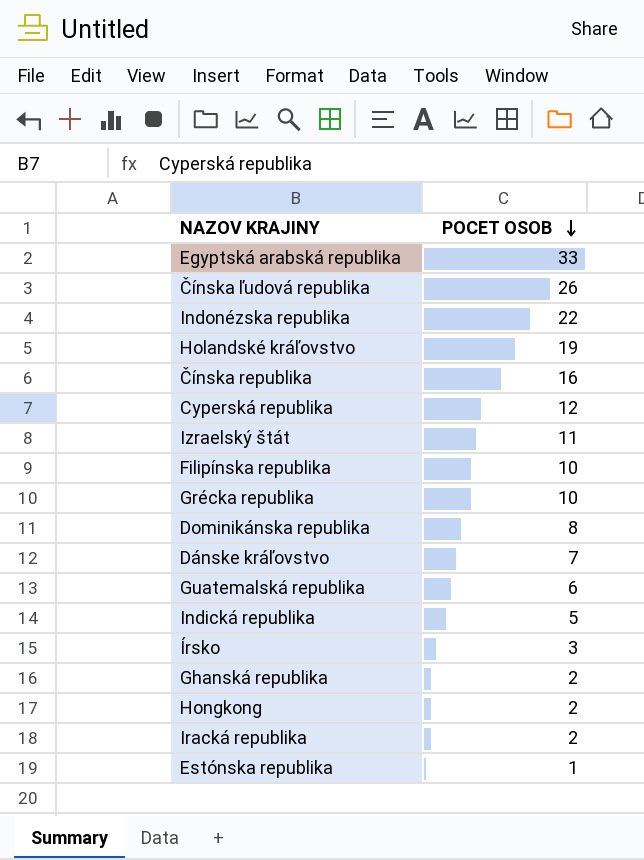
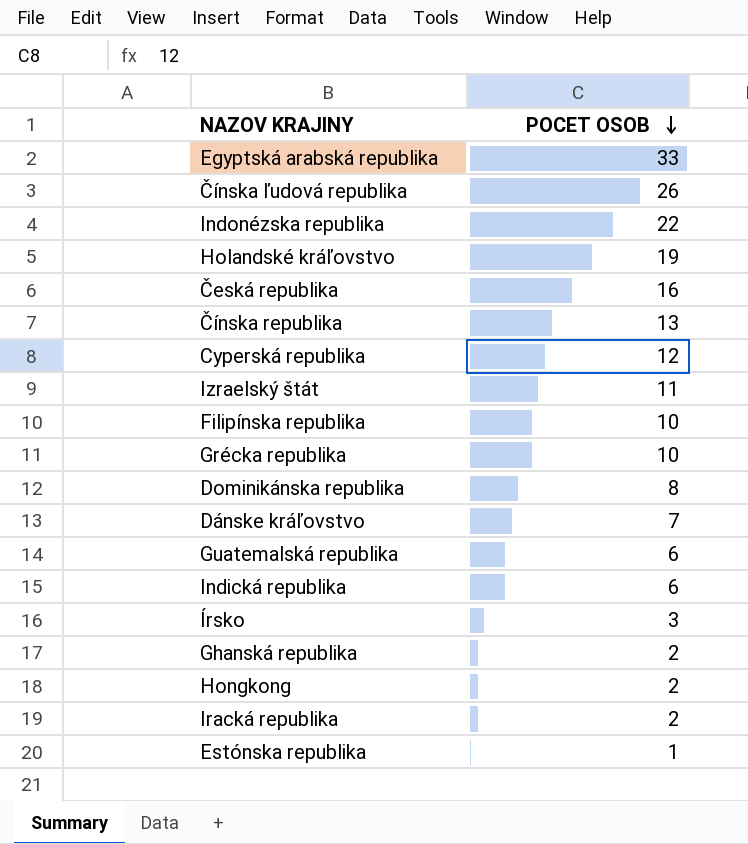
row Česká republika: none -> 16
Čínska republika | POCET OSOB: 16 -> 13
Indická republika | POCET OSOB: 5 -> 6

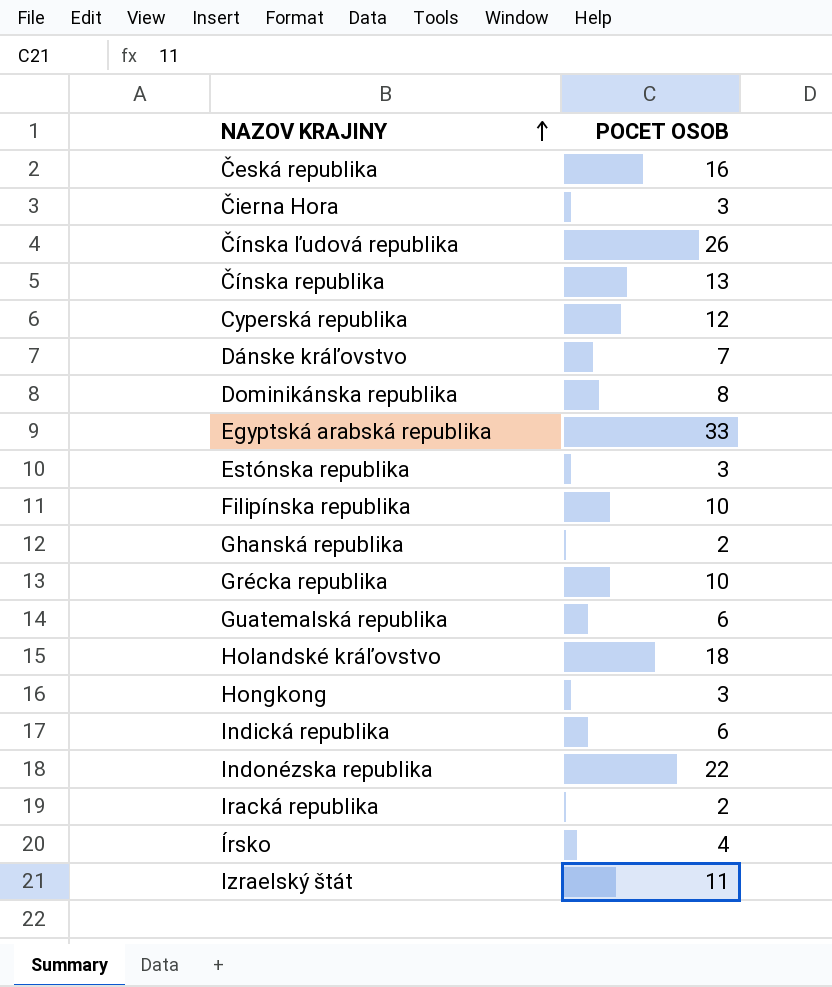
row order: POCET OSOB descending -> NAZOV KRAJINY ascending
row Čierna Hora: none -> 3
Estónska republika | POCET OSOB: 1 -> 3
Holandské kráľovstvo | POCET OSOB: 19 -> 18
Hongkong | POCET OSOB: 2 -> 3
Írsko | POCET OSOB: 3 -> 4

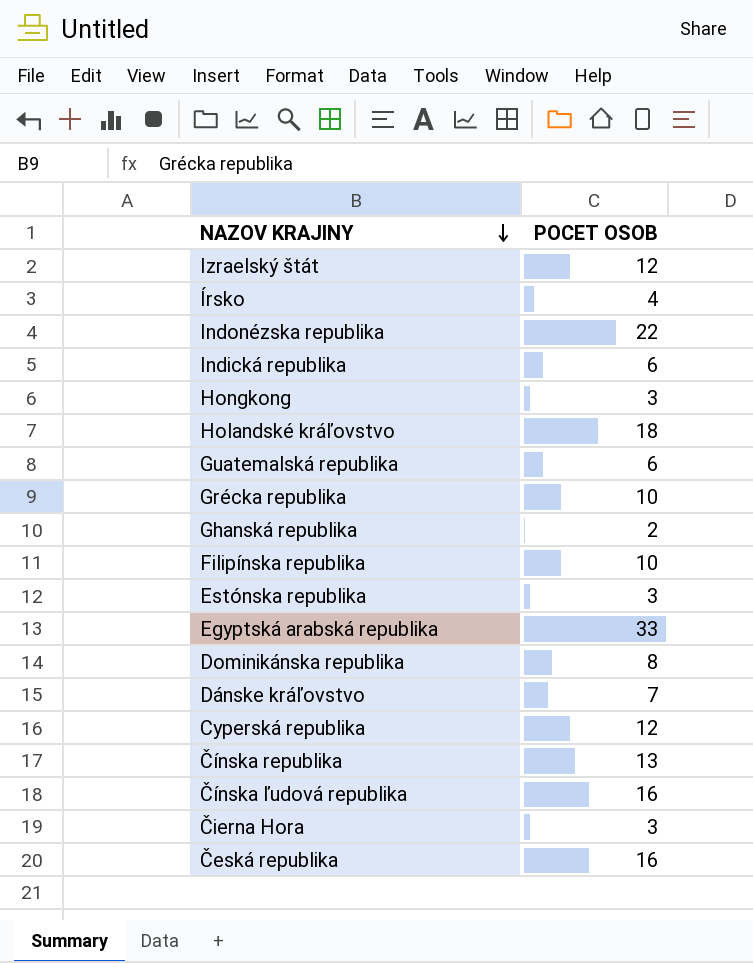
row order: NAZOV KRAJINY ascending -> NAZOV KRAJINY descending
row Iracká republika: 2 -> none
Izraelský štát | POCET OSOB: 11 -> 12
Čínska ľudová republika | POCET OSOB: 26 -> 16

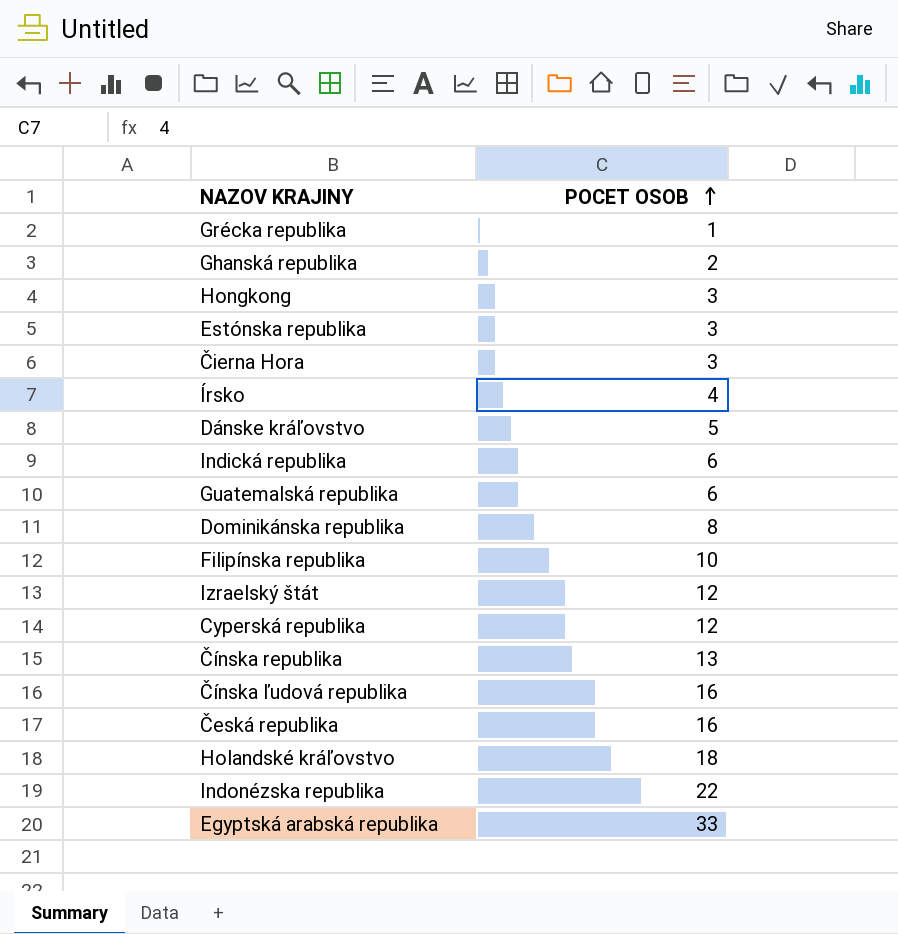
row order: NAZOV KRAJINY descending -> POCET OSOB ascending
Grécka republika | POCET OSOB: 10 -> 1
Dánske kráľovstvo | POCET OSOB: 7 -> 5

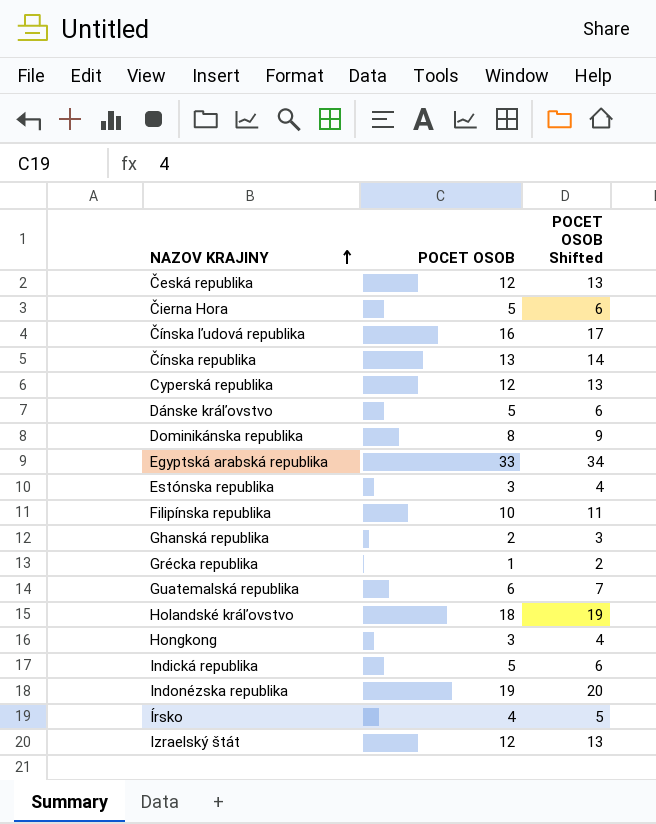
row order: POCET OSOB ascending -> NAZOV KRAJINY ascending
column POCET OSOB Shifted | formula: none -> [POCET OSOB] + 1
Česká republika | POCET OSOB: 16 -> 12
Čierna Hora | POCET OSOB: 3 -> 5
Indická republika | POCET OSOB: 6 -> 5
Indonézska republika | POCET OSOB: 22 -> 19

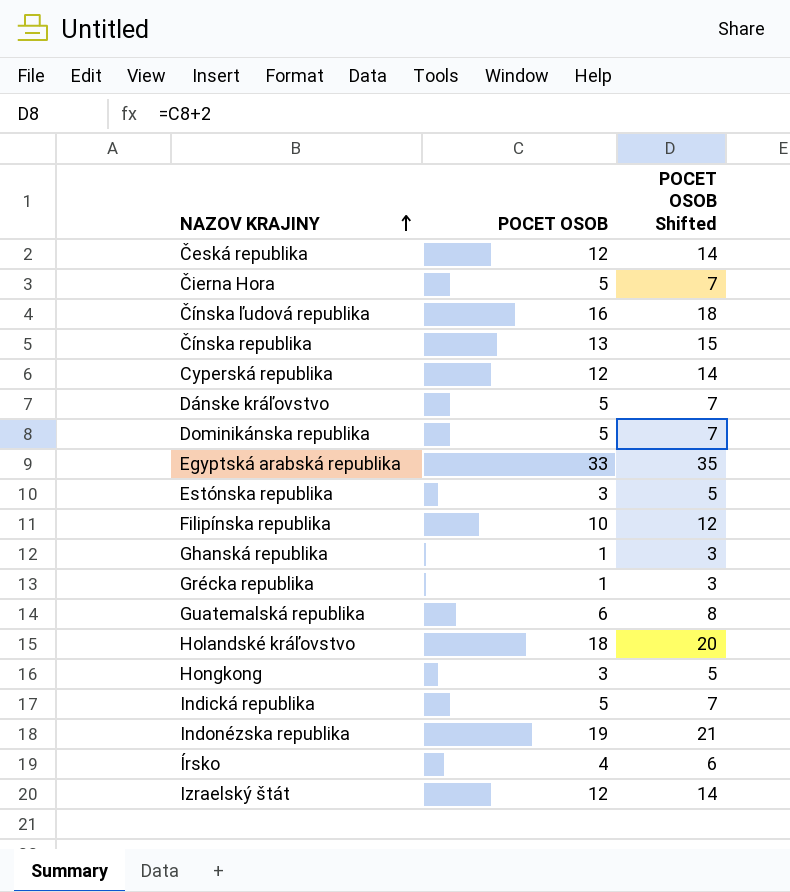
column POCET OSOB Shifted | formula: [POCET OSOB] + 1 -> [POCET OSOB] + 2
Dominikánska republika | POCET OSOB: 8 -> 5
Ghanská republika | POCET OSOB: 2 -> 1

